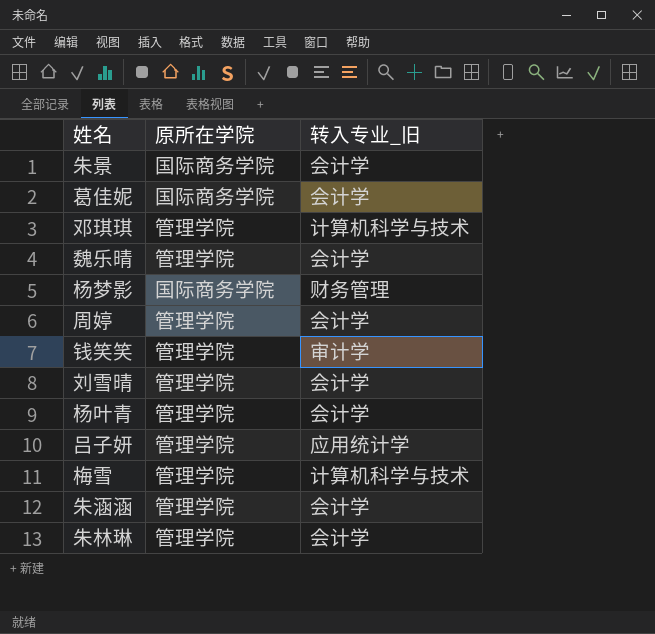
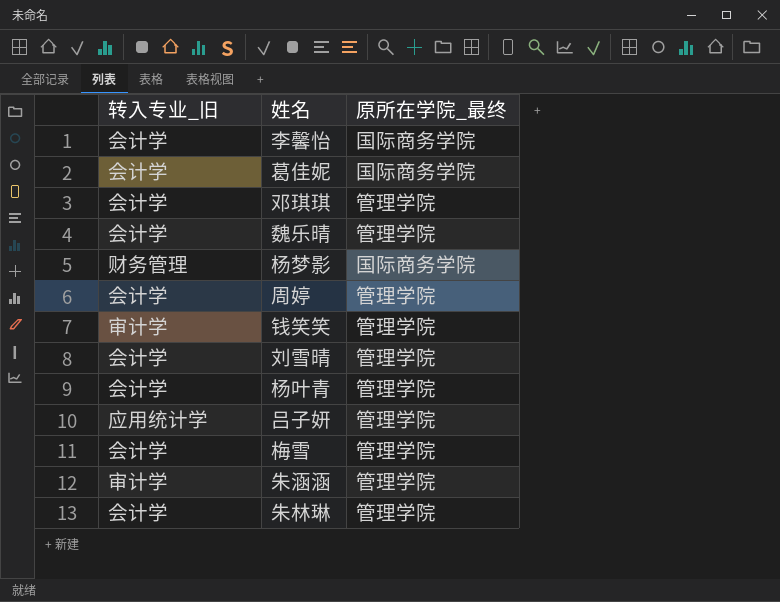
column 转入专业_旧 | position: 3 -> 1
column name: 原所在学院 -> 原所在学院_最终
row 朱景: 国际商务学院 | 会计学 -> none
row 李馨怡: none -> 会计学 | 国际商务学院
邓琪琪 | 转入专业_旧: 计算机科学与技术 -> 会计学
梅雪 | 转入专业_旧: 计算机科学与技术 -> 会计学
朱涵涵 | 转入专业_旧: 会计学 -> 审计学

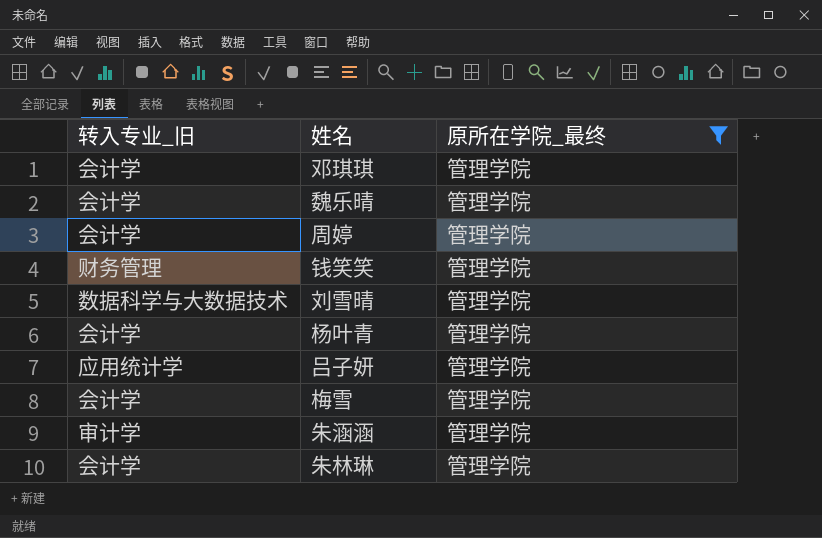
filter: none -> 原所在学院_最终 = 管理学院
钱笑笑 | 转入专业_旧: 审计学 -> 财务管理
刘雪晴 | 转入专业_旧: 会计学 -> 数据科学与大数据技术

